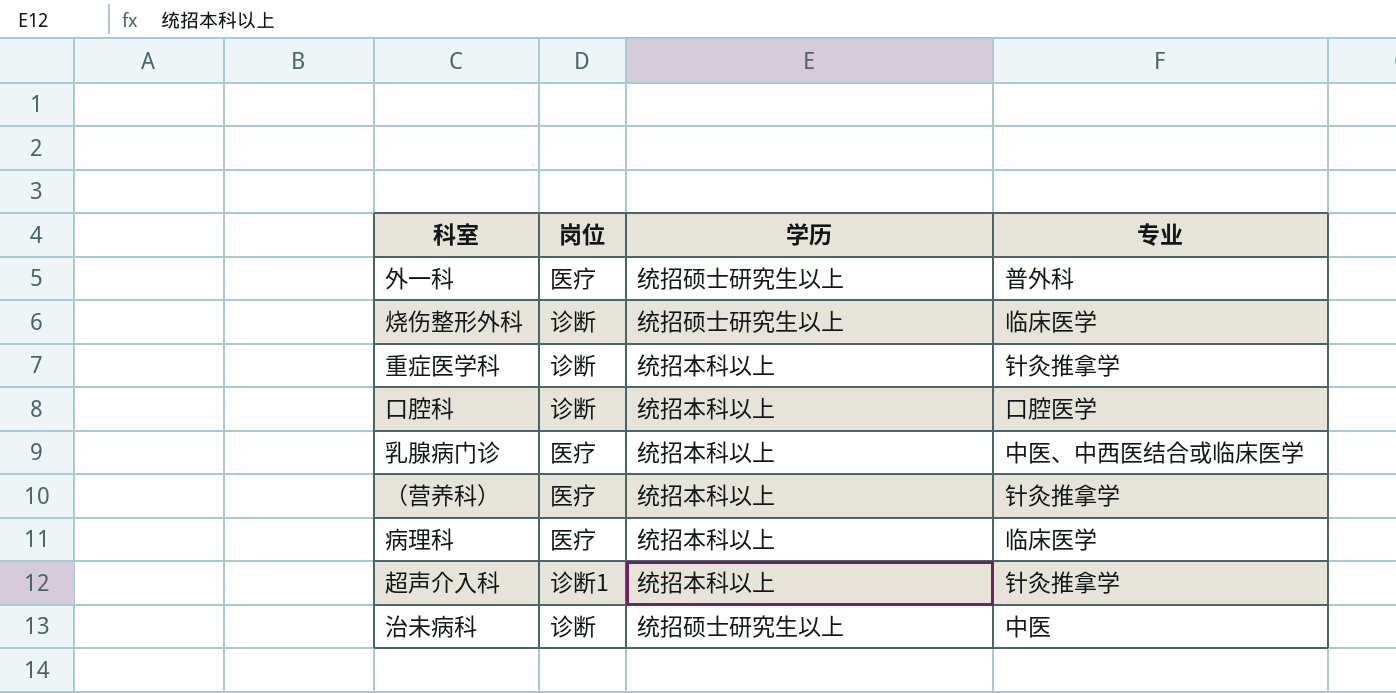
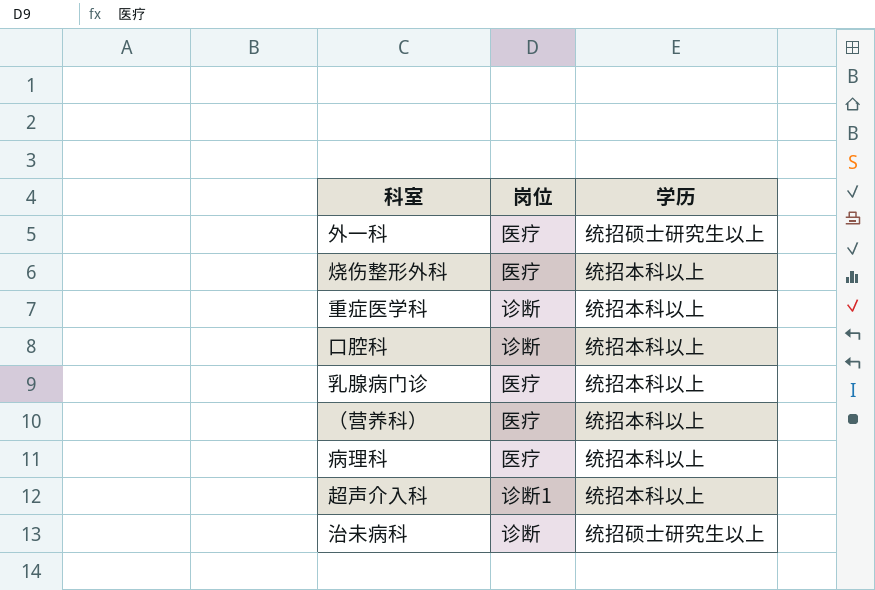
column 专业 | position: 4 -> none
烧伤整形外科 | 岗位: 诊断 -> 医疗
烧伤整形外科 | 学历: 统招硕士研究生以上 -> 统招本科以上

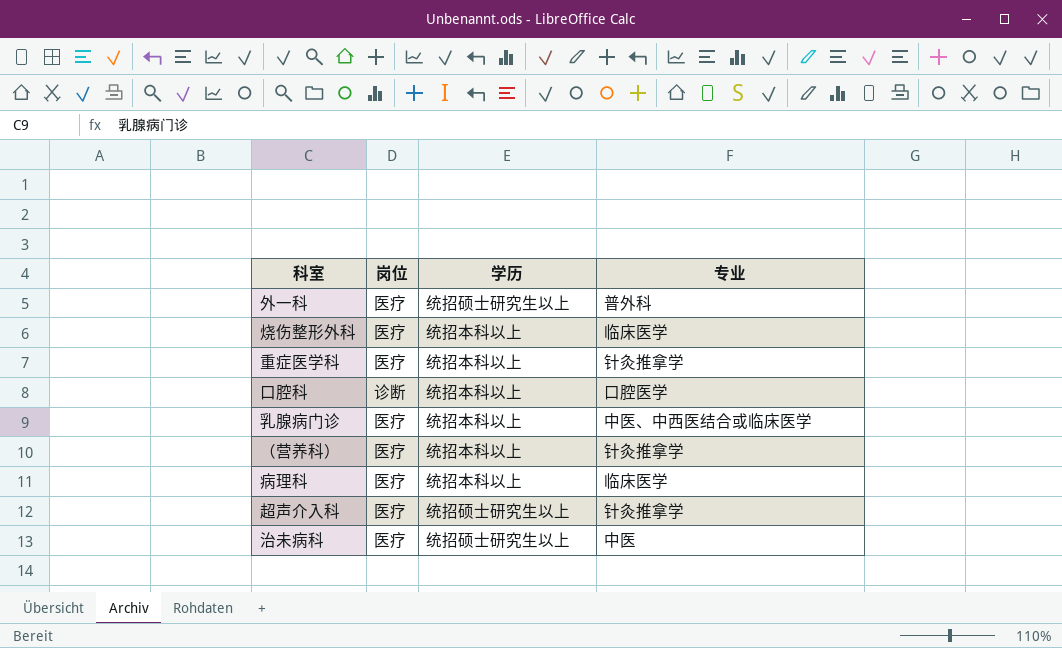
column 专业 | position: none -> 4
重症医学科 | 岗位: 诊断 -> 医疗
超声介入科 | 岗位: 诊断1 -> 医疗
超声介入科 | 学历: 统招本科以上 -> 统招硕士研究生以上
治未病科 | 岗位: 诊断 -> 医疗

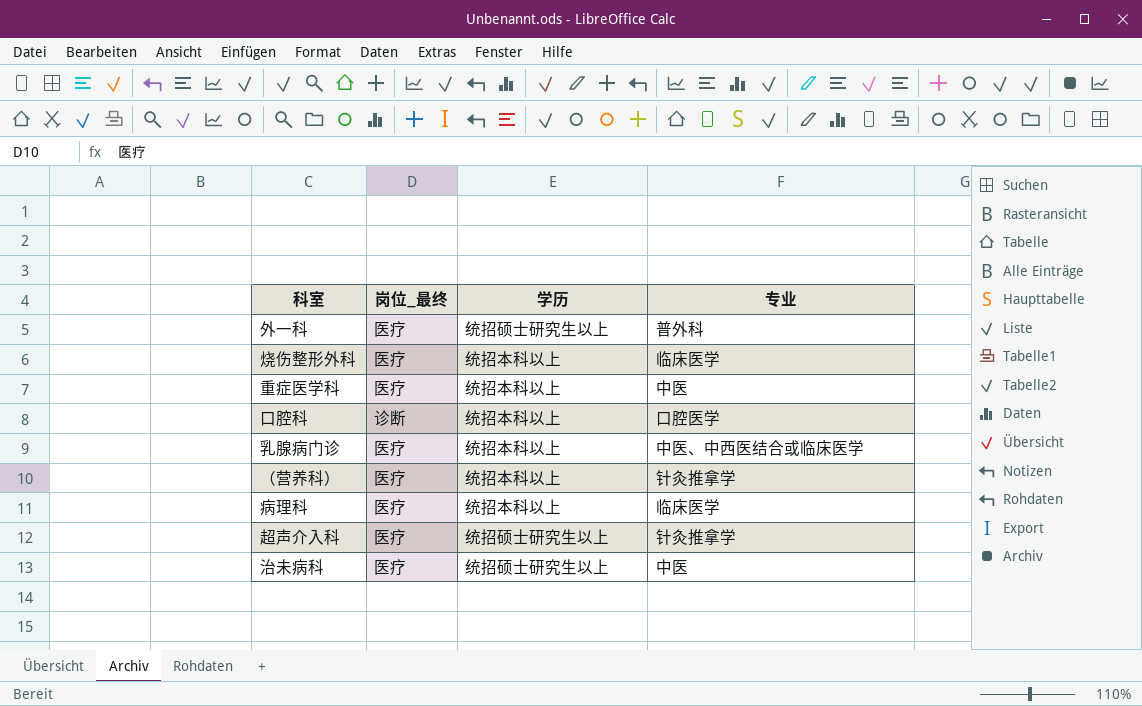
column name: 岗位 -> 岗位_最终
重症医学科 | 专业: 针灸推拿学 -> 中医

